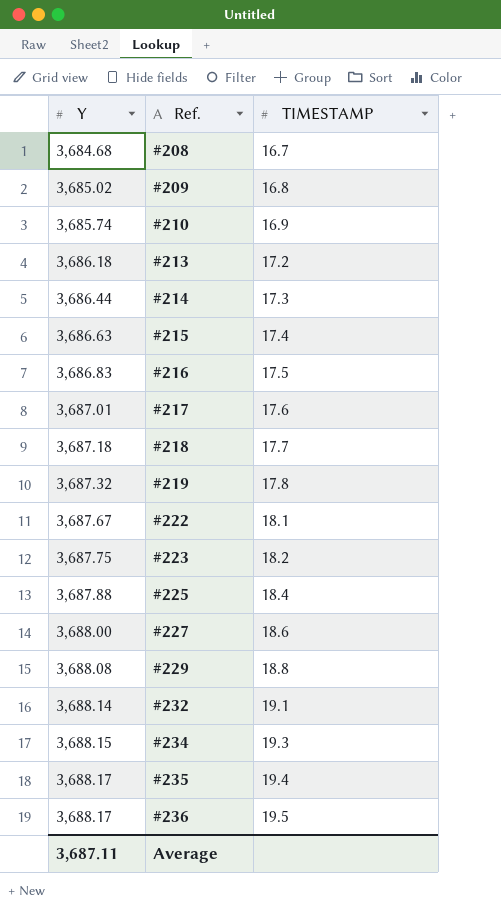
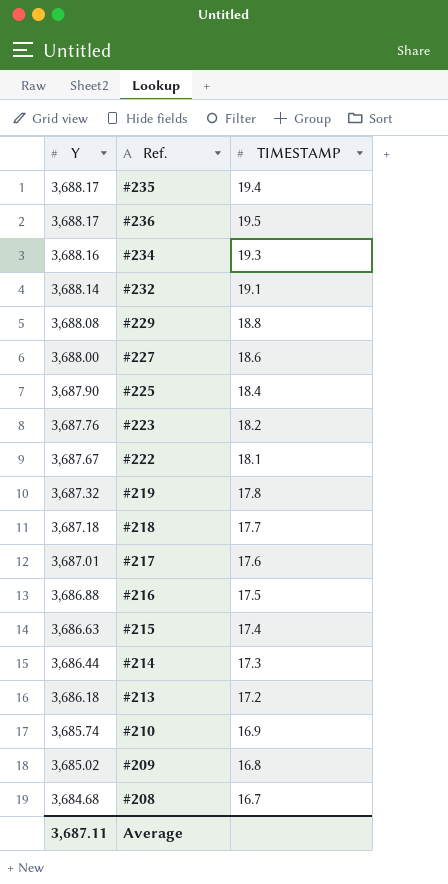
row order: Y ascending -> Y descending
#234 | Y: 3,688.15 -> 3,688.16
#225 | Y: 3,687.88 -> 3,687.90
#223 | Y: 3,687.75 -> 3,687.76
#216 | Y: 3,686.83 -> 3,686.88

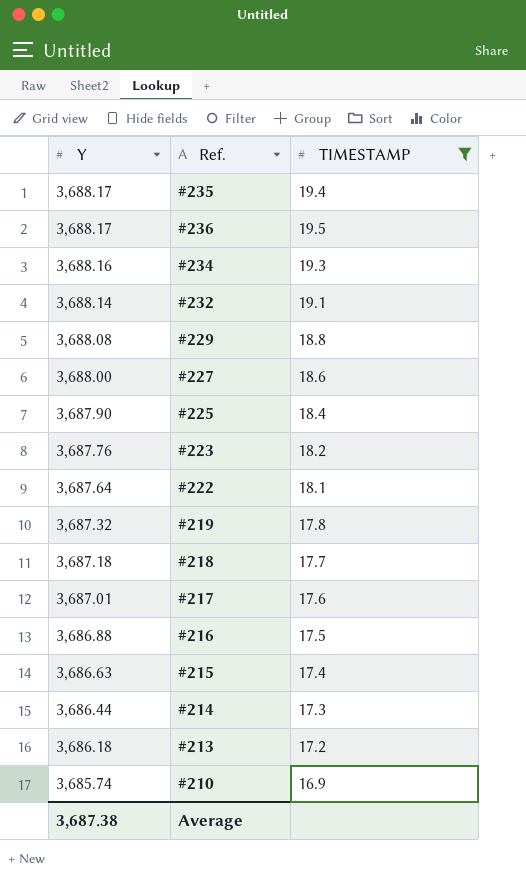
filter: none -> TIMESTAMP >= 16.9
#222 | Y: 3,687.67 -> 3,687.64
Average | Y: 3,687.11 -> 3,687.38

